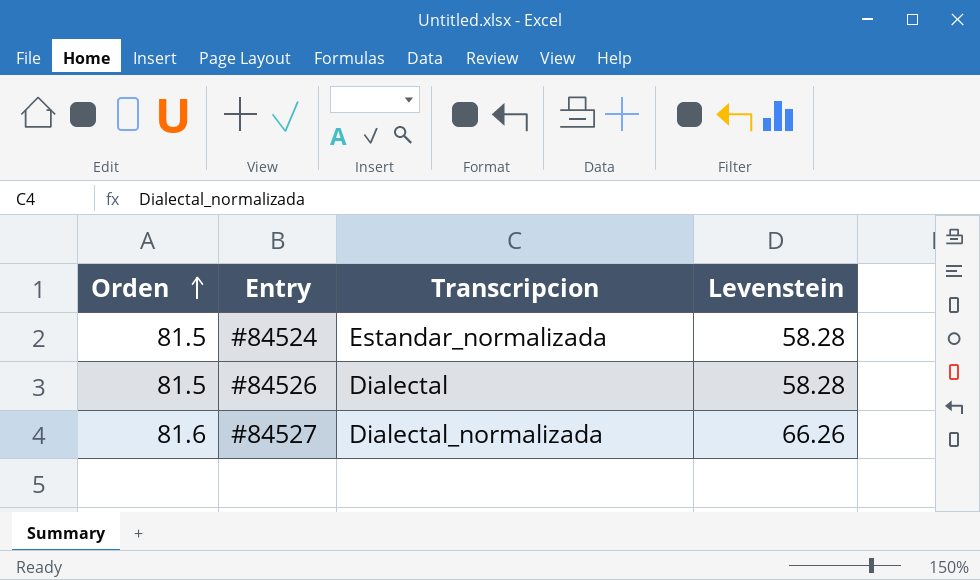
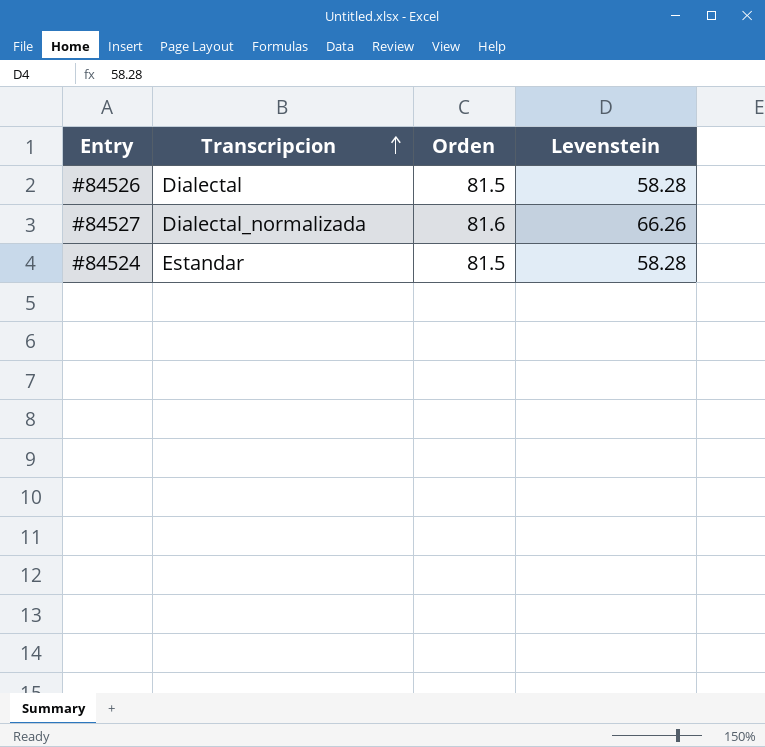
row order: Orden ascending -> Transcripcion ascending
column Orden | position: 1 -> 3
#84524 | Transcripcion: Estandar_normalizada -> Estandar

